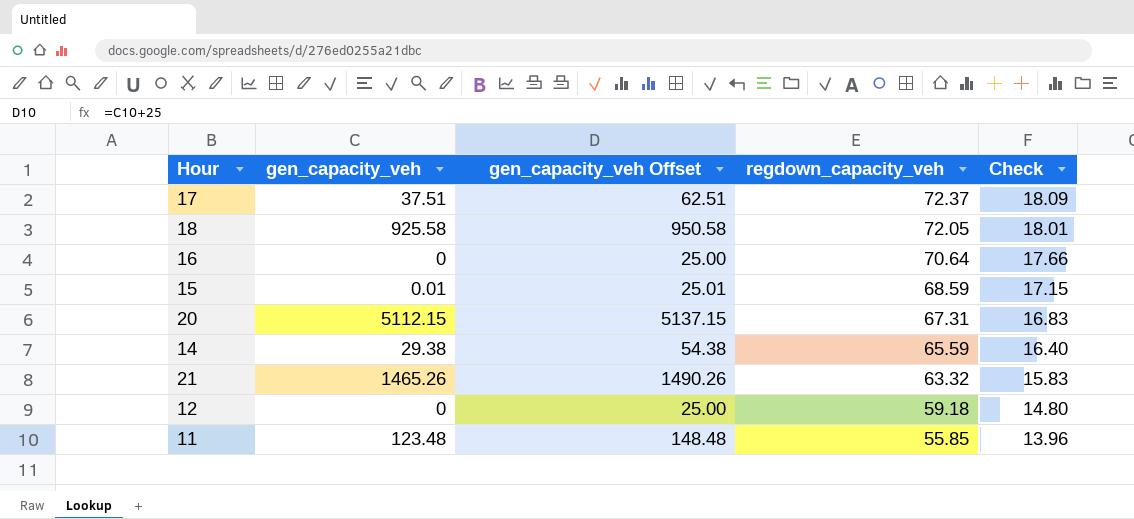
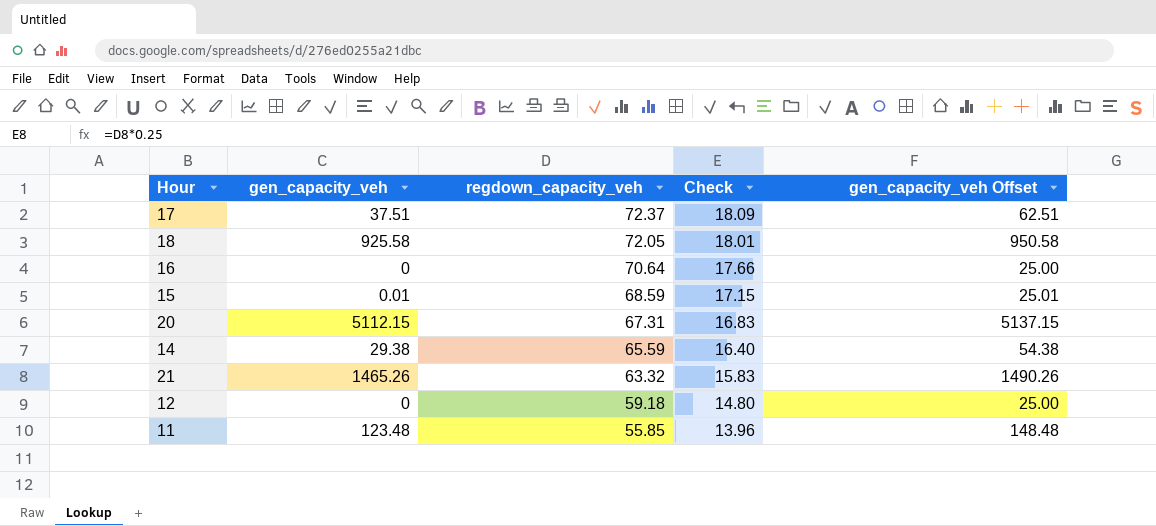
column gen_capacity_veh Offset | position: 3 -> 5

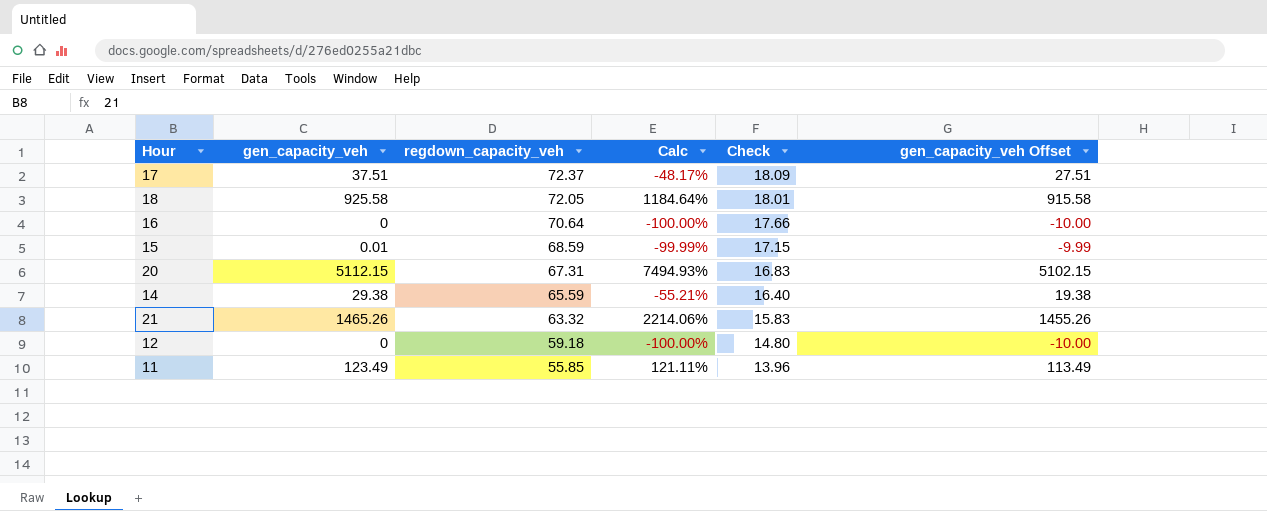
column Calc | formula: none -> ([gen_capacity_veh] - [regdown_capacity_veh]) / [regdown_capacity_veh]
column gen_capacity_veh Offset | formula: [gen_capacity_veh] + 25 -> [gen_capacity_veh] - 10
11 | gen_capacity_veh: 123.48 -> 123.49

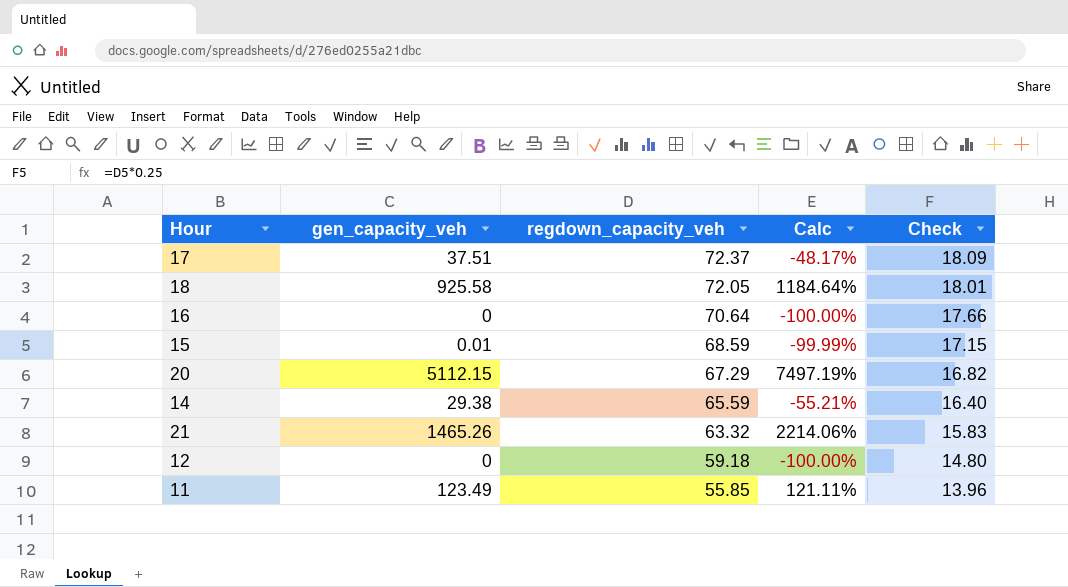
column gen_capacity_veh Offset | formula: [gen_capacity_veh] - 10 -> none
20 | regdown_capacity_veh: 67.31 -> 67.29
20 | Calc: 7494.93% -> 7497.19%
20 | Check: 16.83 -> 16.82

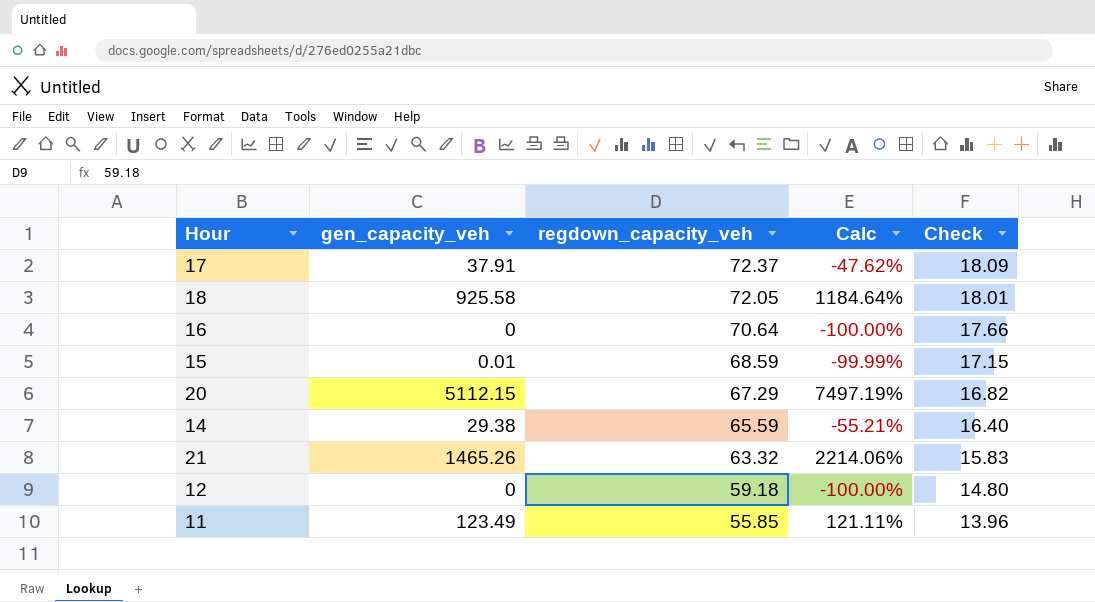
17 | gen_capacity_veh: 37.51 -> 37.91
17 | Calc: -48.17% -> -47.62%

